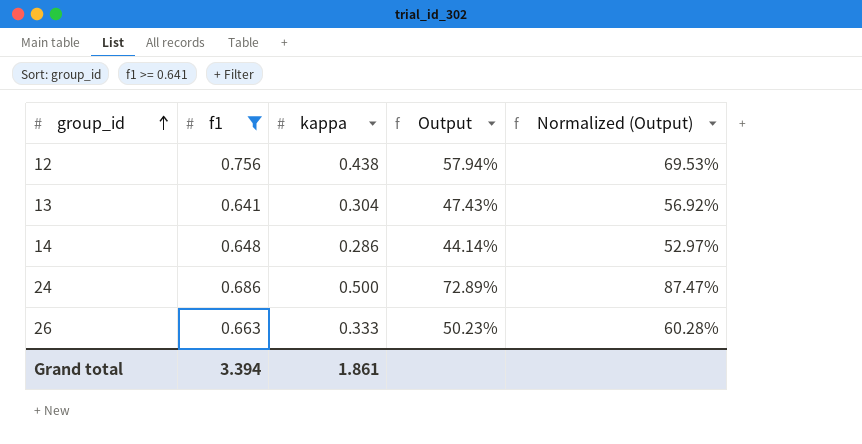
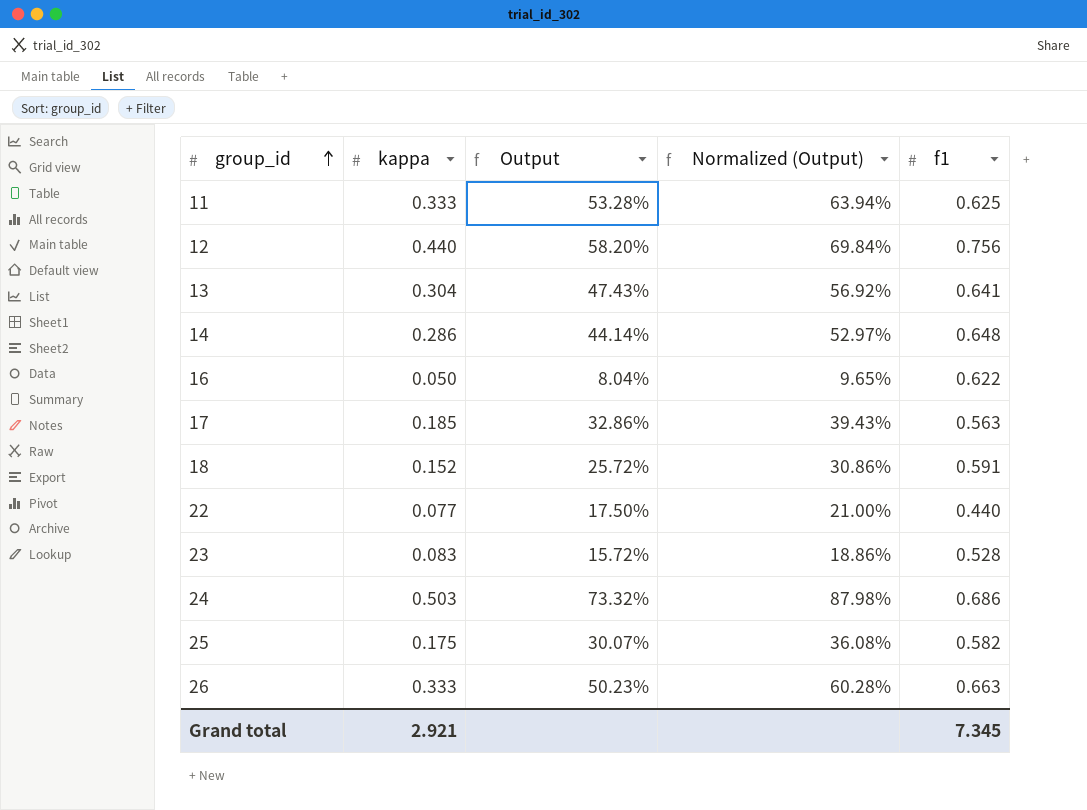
filter: f1 >= 0.641 -> none
column f1 | position: 2 -> 5
12 | kappa: 0.438 -> 0.440
12 | Output: 57.94% -> 58.20%
12 | Normalized (Output): 69.53% -> 69.84%
24 | kappa: 0.500 -> 0.503
24 | Output: 72.89% -> 73.32%
24 | Normalized (Output): 87.47% -> 87.98%
Grand total | kappa: 1.861 -> 2.921
Grand total | f1: 3.394 -> 7.345

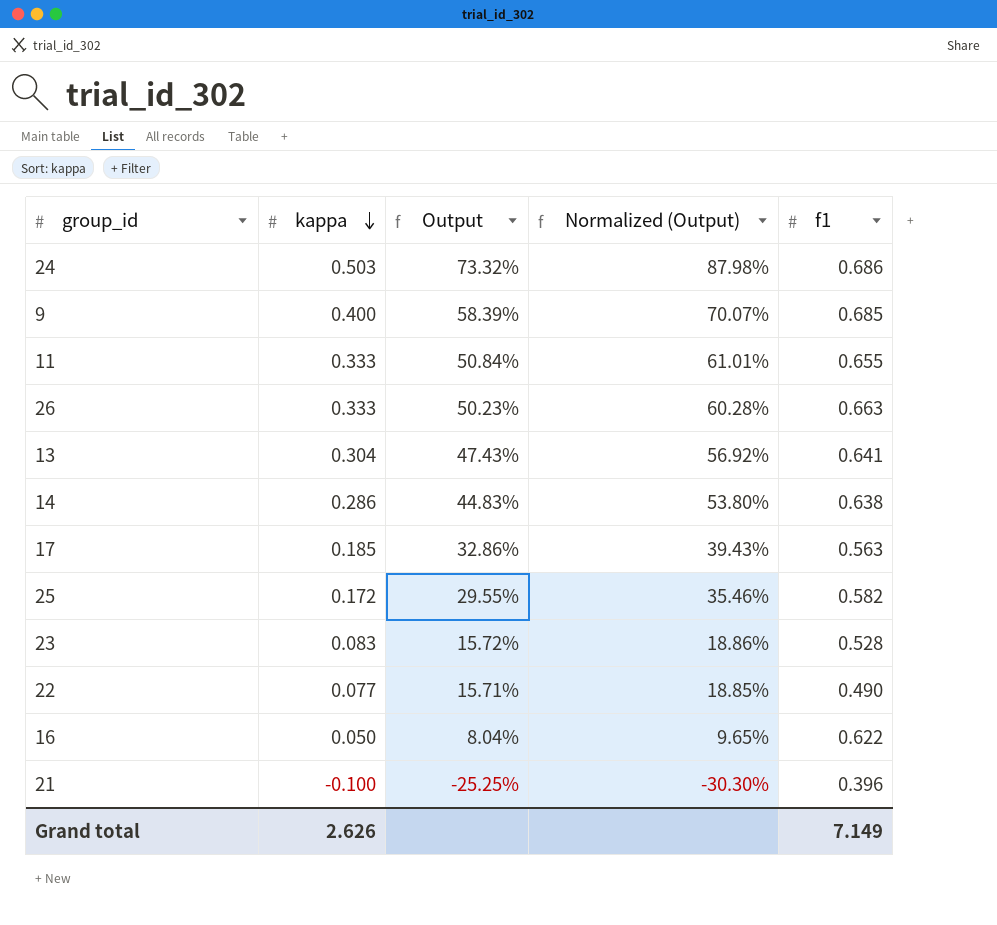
row order: group_id ascending -> kappa descending
row 12: 0.440 | 58.20% | 69.84% | 0.756 -> none
row 18: 0.152 | 25.72% | 30.86% | 0.591 -> none
row 9: none -> 0.400 | 58.39% | 70.07% | 0.685
11 | Output: 53.28% -> 50.84%
11 | Normalized (Output): 63.94% -> 61.01%
11 | f1: 0.625 -> 0.655
14 | Output: 44.14% -> 44.83%
14 | Normalized (Output): 52.97% -> 53.80%
14 | f1: 0.648 -> 0.638
25 | kappa: 0.175 -> 0.172
25 | Output: 30.07% -> 29.55%
25 | Normalized (Output): 36.08% -> 35.46%
22 | Output: 17.50% -> 15.71%
22 | Normalized (Output): 21.00% -> 18.85%
22 | f1: 0.440 -> 0.490
row 21: none -> -0.100 | -25.25% | -30.30% | 0.396
Grand total | kappa: 2.921 -> 2.626
Grand total | f1: 7.345 -> 7.149

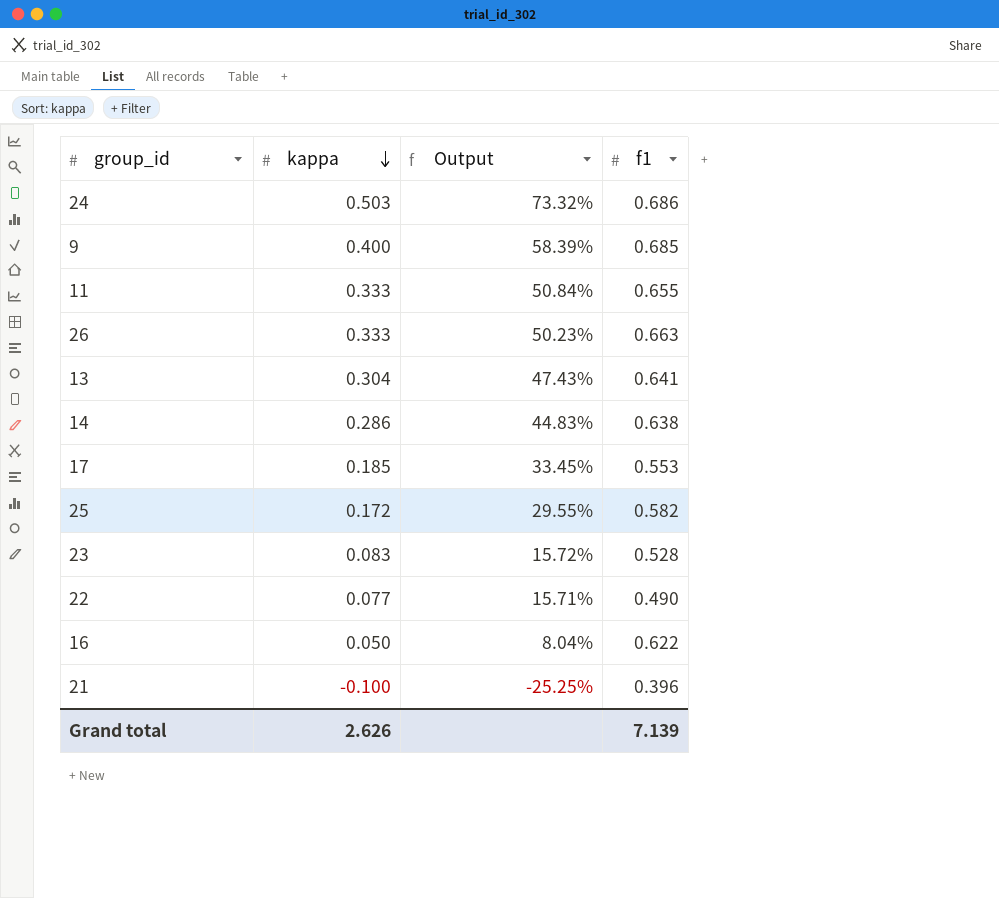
column Normalized (Output) | formula: [Output] * 1.2 -> none
17 | Output: 32.86% -> 33.45%
17 | f1: 0.563 -> 0.553
Grand total | f1: 7.149 -> 7.139

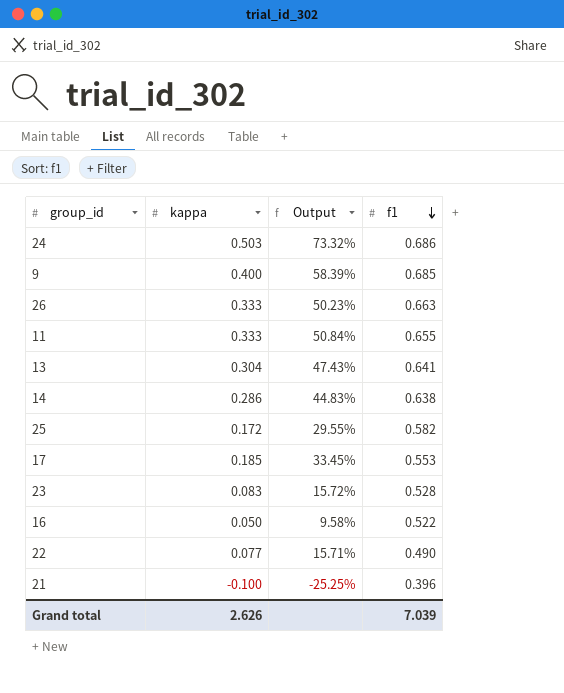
row order: kappa descending -> f1 descending
16 | Output: 8.04% -> 9.58%
16 | f1: 0.622 -> 0.522
Grand total | f1: 7.139 -> 7.039

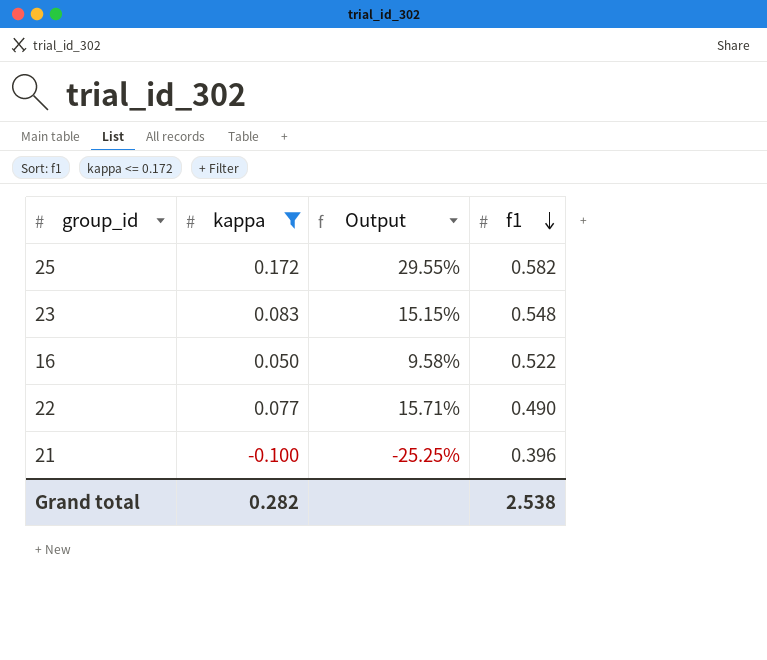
filter: none -> kappa <= 0.172
23 | Output: 15.72% -> 15.15%
23 | f1: 0.528 -> 0.548
Grand total | kappa: 2.626 -> 0.282
Grand total | f1: 7.039 -> 2.538

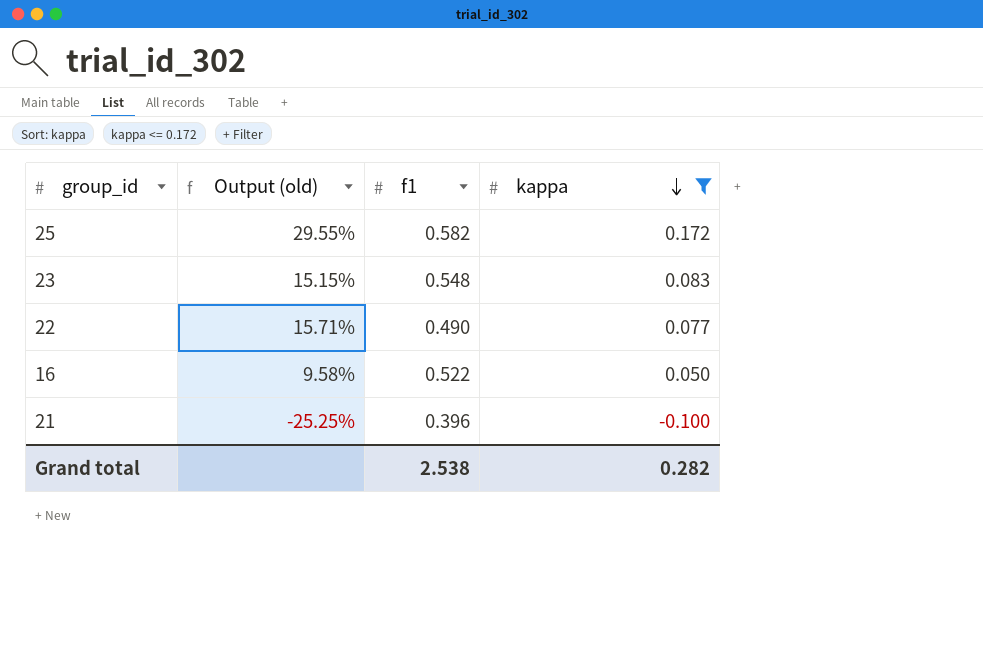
row order: f1 descending -> kappa descending
column name: Output -> Output (old)
column kappa | position: 2 -> 4

